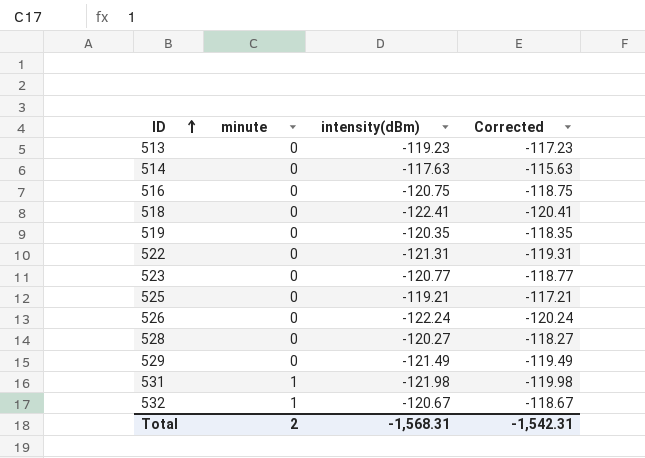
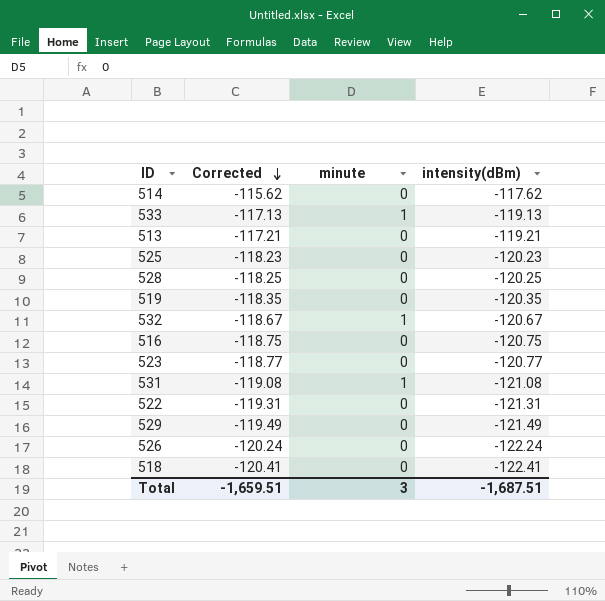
row order: ID ascending -> Corrected descending
column Corrected | position: 4 -> 2
514 | Corrected: -115.63 -> -115.62
514 | intensity(dBm): -117.63 -> -117.62
row 533: none -> -117.13 | 1 | -119.13
513 | Corrected: -117.23 -> -117.21
513 | intensity(dBm): -119.23 -> -119.21
525 | Corrected: -117.21 -> -118.23
525 | intensity(dBm): -119.21 -> -120.23
528 | Corrected: -118.27 -> -118.25
528 | intensity(dBm): -120.27 -> -120.25
531 | Corrected: -119.98 -> -119.08
531 | intensity(dBm): -121.98 -> -121.08
Total | Corrected: -1,542.31 -> -1,659.51
Total | minute: 2 -> 3
Total | intensity(dBm): -1,568.31 -> -1,687.51

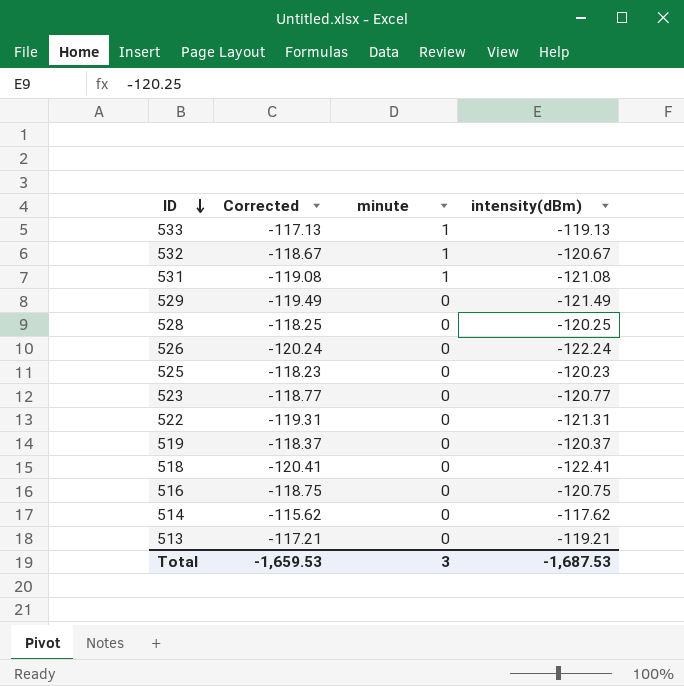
row order: Corrected descending -> ID descending
519 | Corrected: -118.35 -> -118.37
519 | intensity(dBm): -120.35 -> -120.37
Total | Corrected: -1,659.51 -> -1,659.53
Total | intensity(dBm): -1,687.51 -> -1,687.53

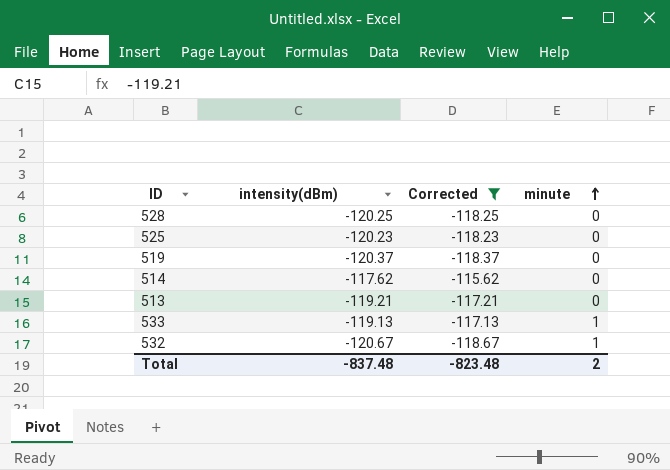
filter: none -> Corrected >= -118.67
row order: ID descending -> minute ascending
column intensity(dBm) | position: 4 -> 2
Total | intensity(dBm): -1,687.53 -> -837.48
Total | Corrected: -1,659.53 -> -823.48
Total | minute: 3 -> 2

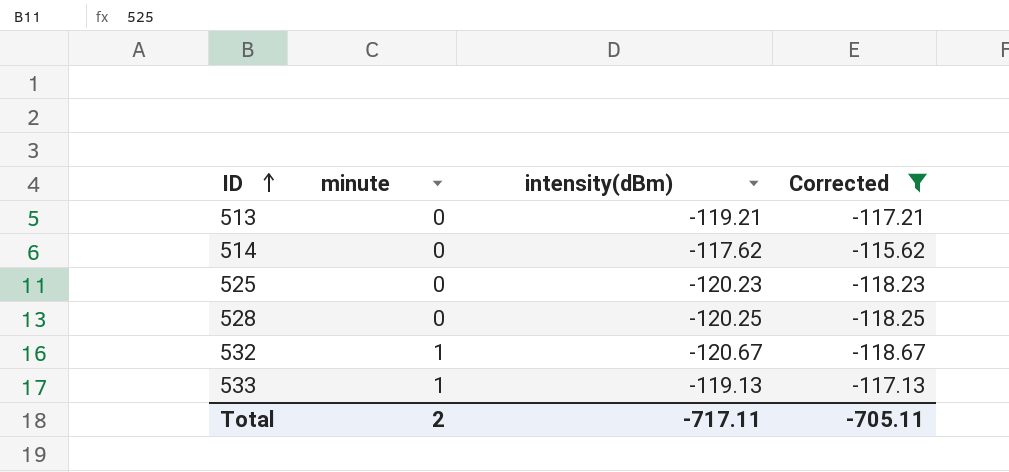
row order: minute ascending -> ID ascending
column minute | position: 4 -> 2
row 519: -120.37 | -118.37 | 0 -> none
Total | intensity(dBm): -837.48 -> -717.11
Total | Corrected: -823.48 -> -705.11

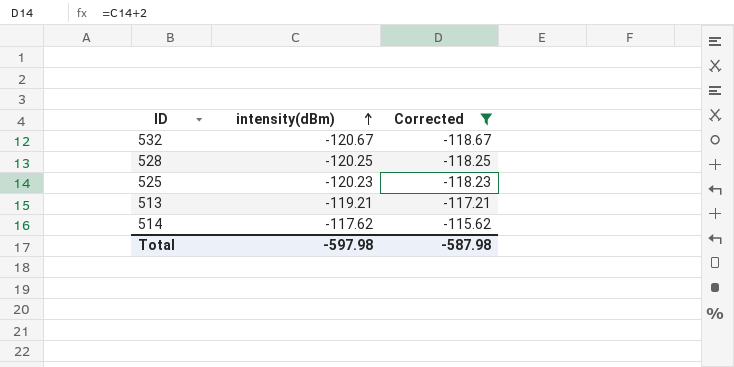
row order: ID ascending -> intensity(dBm) ascending
column minute | position: 2 -> none
row 533: 1 | -119.13 | -117.13 -> none
Total | intensity(dBm): -717.11 -> -597.98
Total | Corrected: -705.11 -> -587.98

